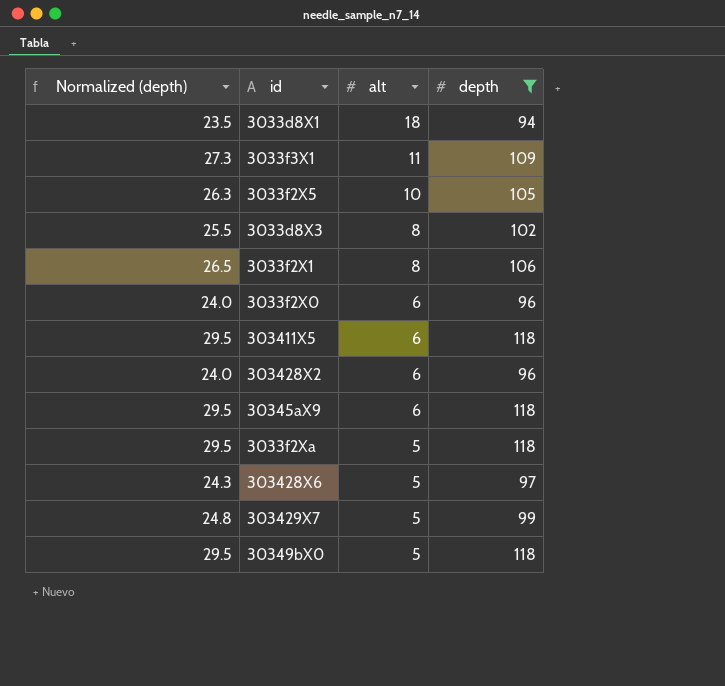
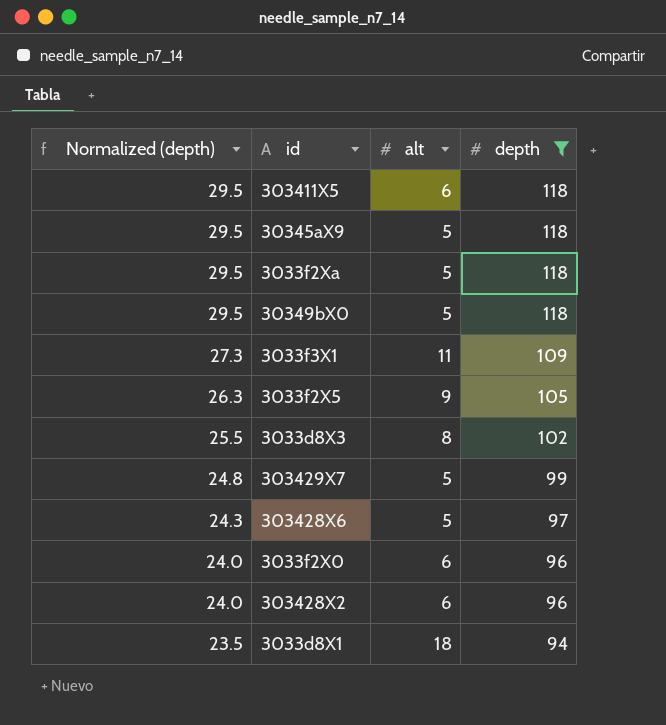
row order: alt descending -> Normalized (depth) descending
row 3033f2X1: 26.5 | 8 | 106 -> none
30345aX9 | alt: 6 -> 5
3033f2X5 | alt: 10 -> 9

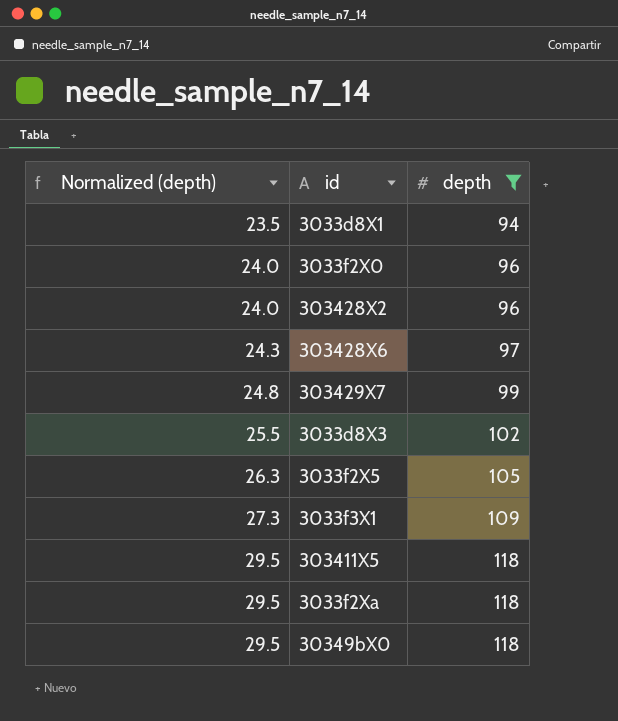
row order: Normalized (depth) descending -> Normalized (depth) ascending
column alt | position: 3 -> none
row 30345aX9: 29.5 | 5 | 118 -> none

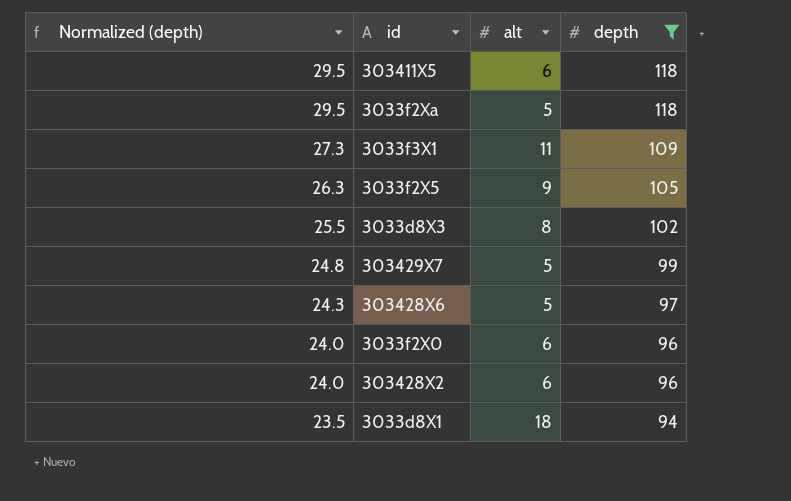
row order: Normalized (depth) ascending -> Normalized (depth) descending
column alt | position: none -> 3
row 30349bX0: 29.5 | 118 -> none

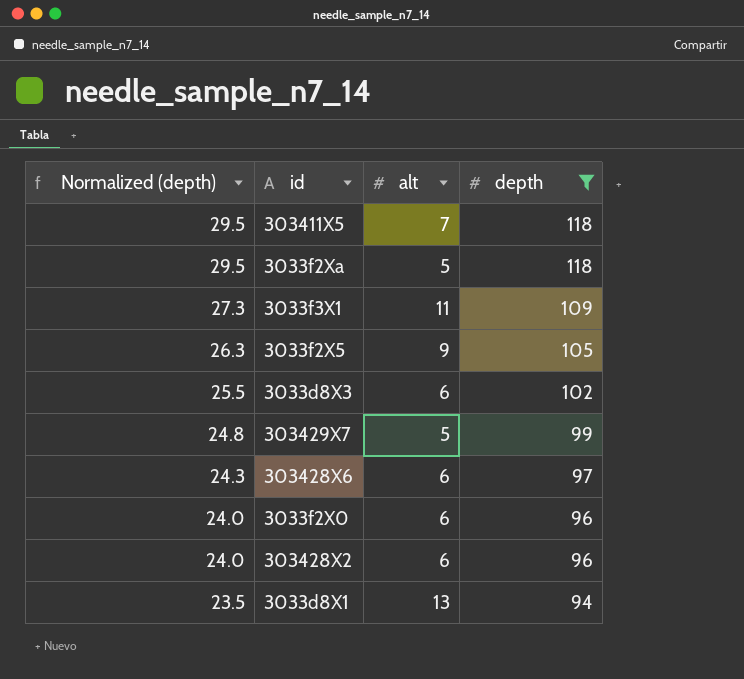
303411X5 | alt: 6 -> 7
3033d8X3 | alt: 8 -> 6
303428X6 | alt: 5 -> 6
3033d8X1 | alt: 18 -> 13

